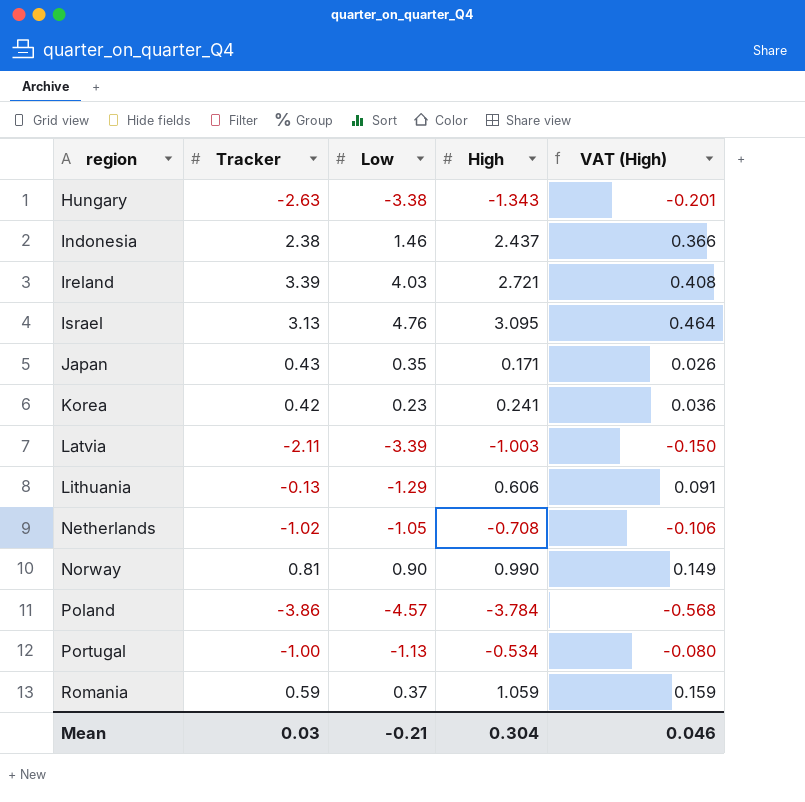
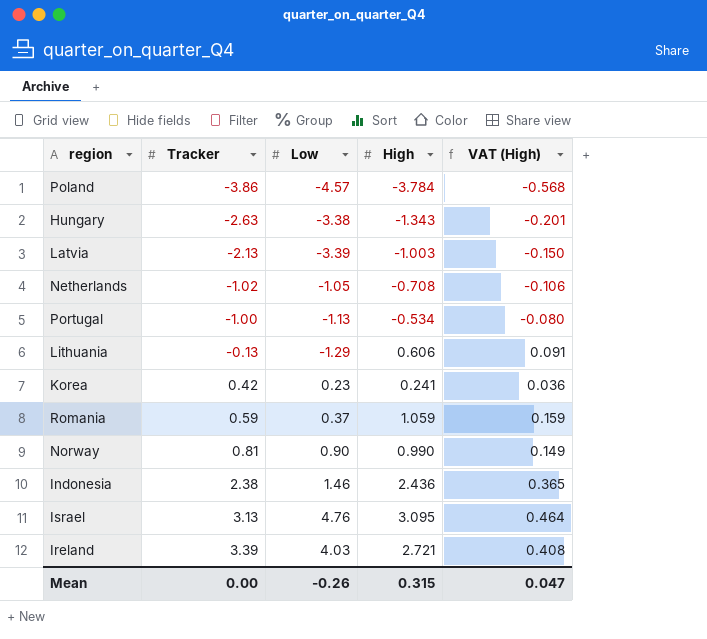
row order: region ascending -> Tracker ascending
row Japan: 0.43 | 0.35 | 0.171 | 0.026 -> none
Latvia | Tracker: -2.11 -> -2.13
Indonesia | High: 2.437 -> 2.436
Indonesia | VAT (High): 0.366 -> 0.365
Mean | Tracker: 0.03 -> 0.00
Mean | Low: -0.21 -> -0.26
Mean | High: 0.304 -> 0.315
Mean | VAT (High): 0.046 -> 0.047

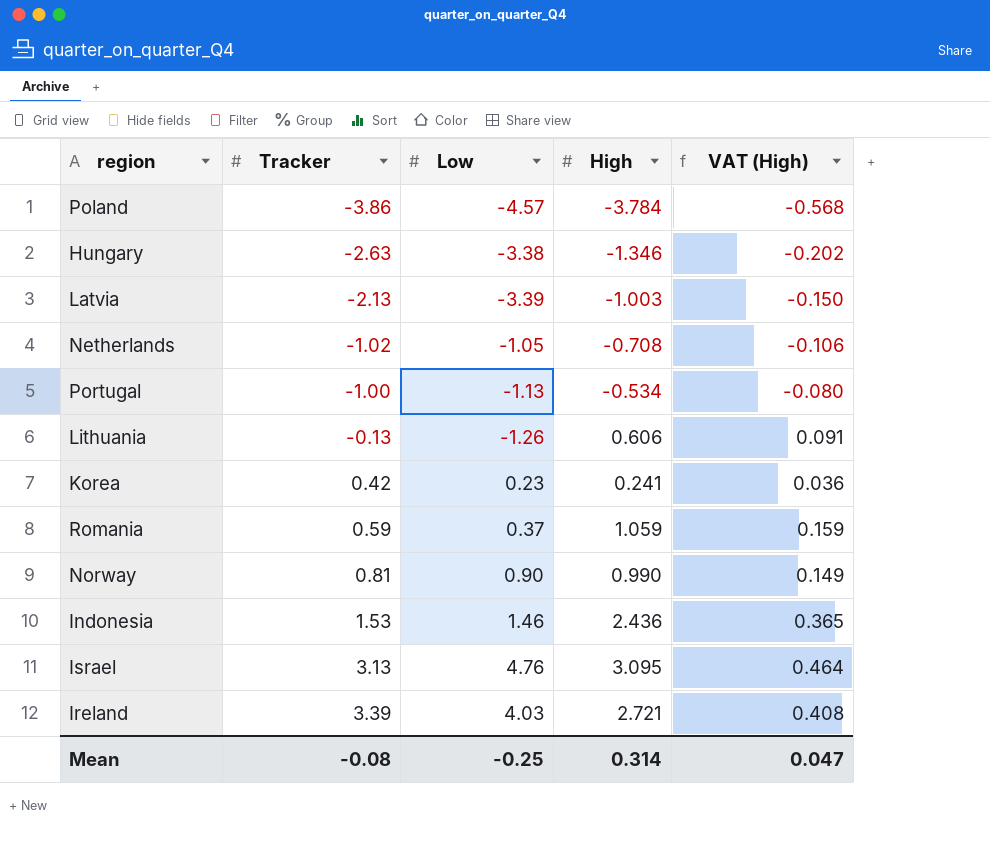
Hungary | High: -1.343 -> -1.346
Hungary | VAT (High): -0.201 -> -0.202
Lithuania | Low: -1.29 -> -1.26
Indonesia | Tracker: 2.38 -> 1.53
Mean | Tracker: 0.00 -> -0.08
Mean | Low: -0.26 -> -0.25
Mean | High: 0.315 -> 0.314

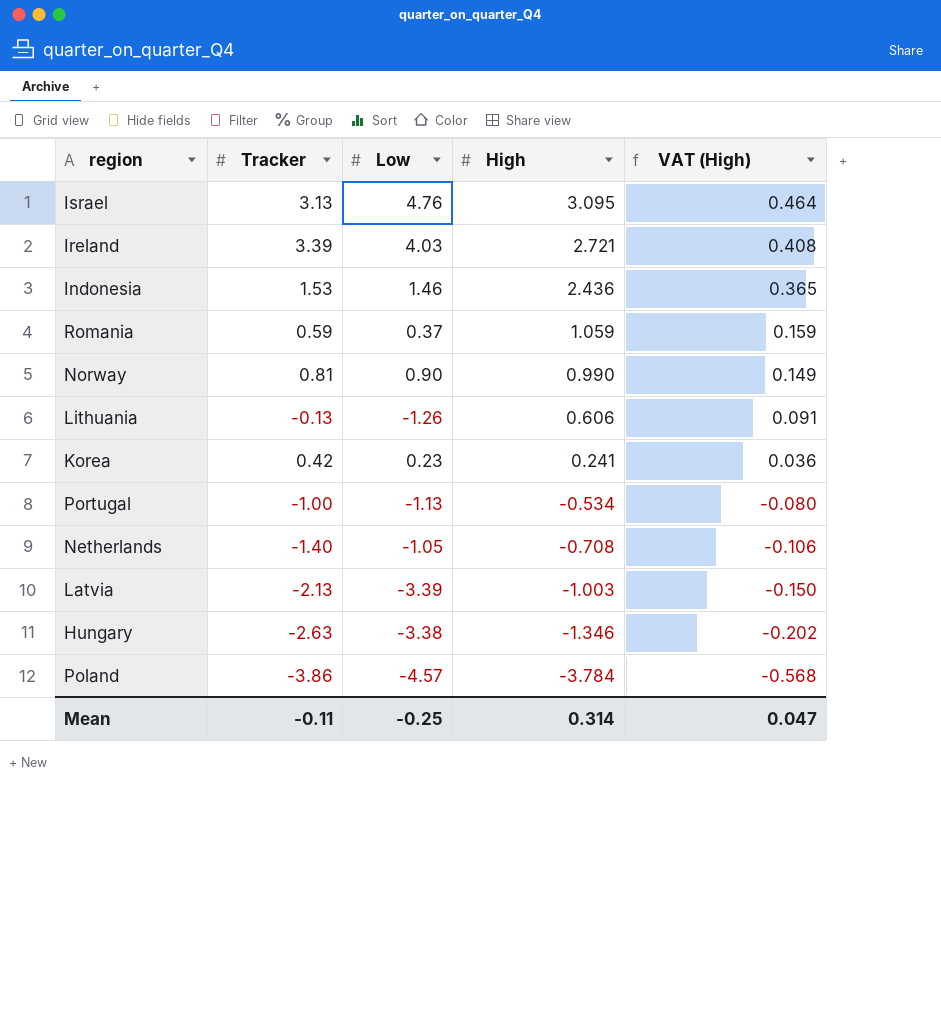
row order: Tracker ascending -> High descending
Netherlands | Tracker: -1.02 -> -1.40
Mean | Tracker: -0.08 -> -0.11

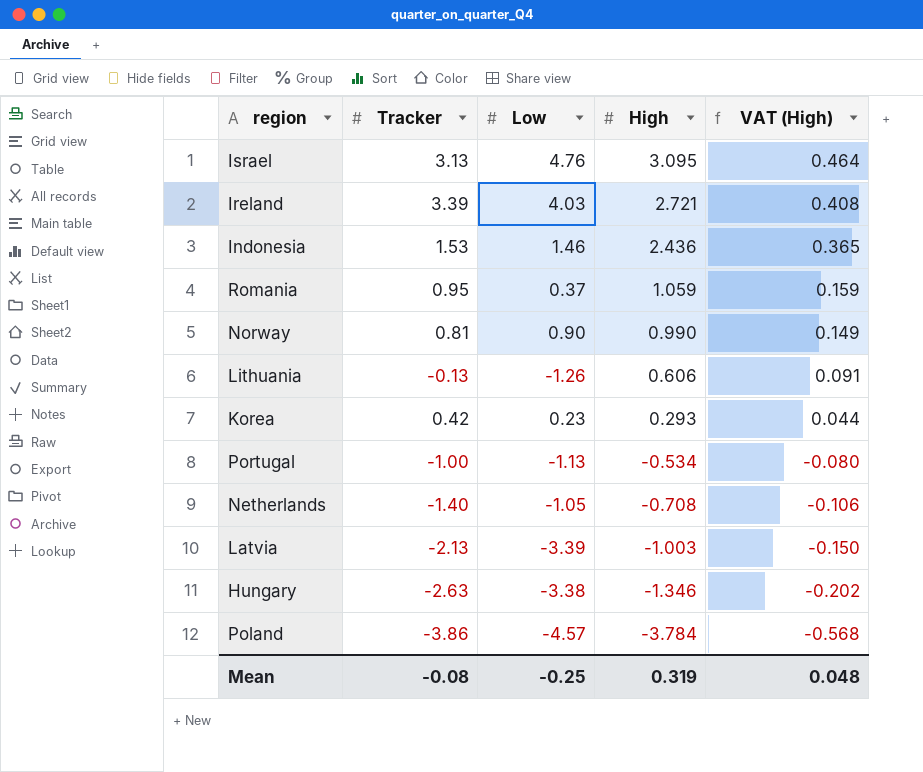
Romania | Tracker: 0.59 -> 0.95
Korea | High: 0.241 -> 0.293
Korea | VAT (High): 0.036 -> 0.044
Mean | Tracker: -0.11 -> -0.08
Mean | High: 0.314 -> 0.319
Mean | VAT (High): 0.047 -> 0.048

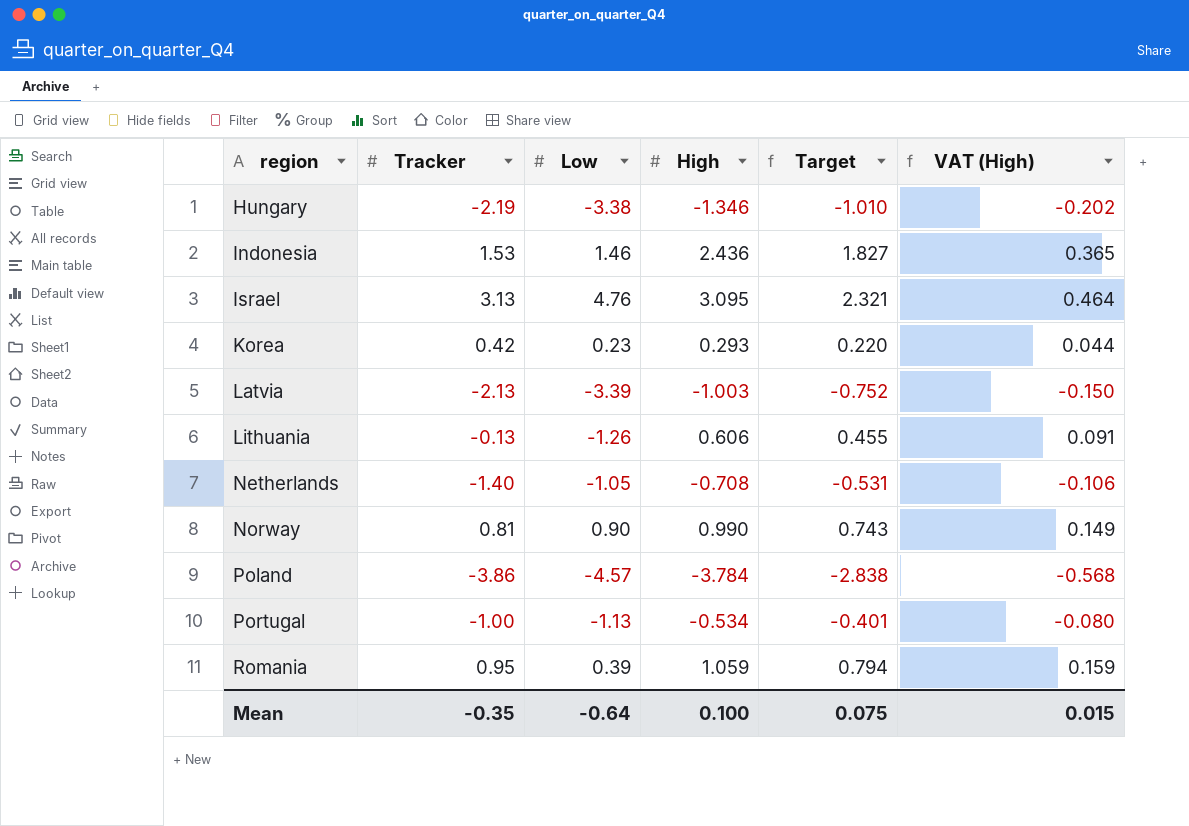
row order: High descending -> region ascending
column Target | formula: none -> [High] * 0.75
row Ireland: 3.39 | 4.03 | 2.721 | 0.408 -> none
Hungary | Tracker: -2.63 -> -2.19
Romania | Low: 0.37 -> 0.39
Mean | Tracker: -0.08 -> -0.35
Mean | Low: -0.25 -> -0.64
Mean | High: 0.319 -> 0.100
Mean | VAT (High): 0.048 -> 0.015

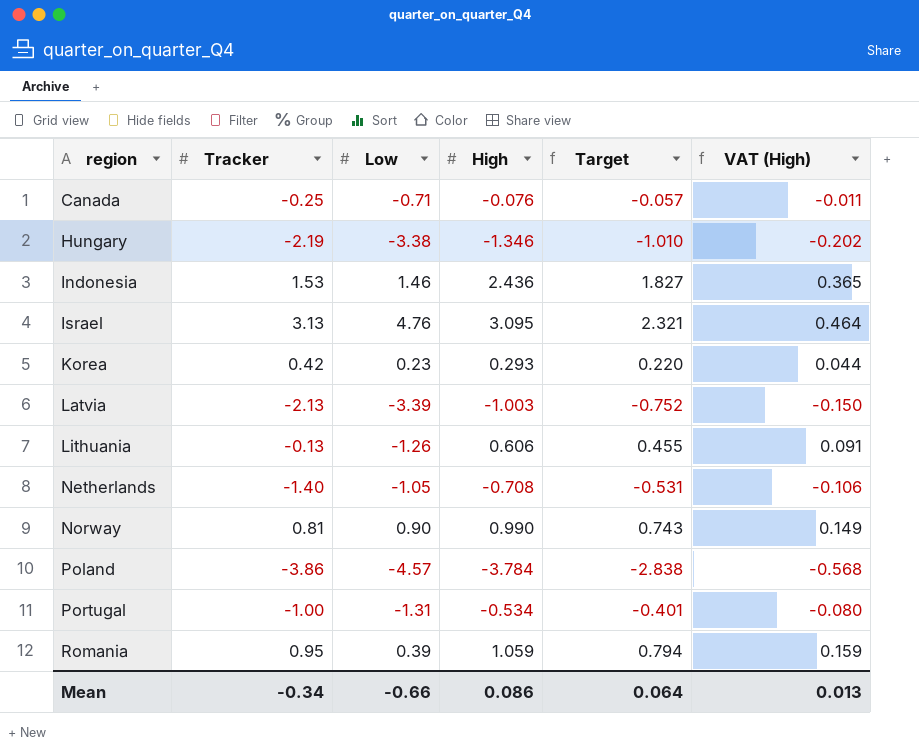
row Canada: none -> -0.25 | -0.71 | -0.076 | -0.057 | -0.011
Portugal | Low: -1.13 -> -1.31
Mean | Tracker: -0.35 -> -0.34
Mean | Low: -0.64 -> -0.66
Mean | High: 0.100 -> 0.086
Mean | Target: 0.075 -> 0.064
Mean | VAT (High): 0.015 -> 0.013

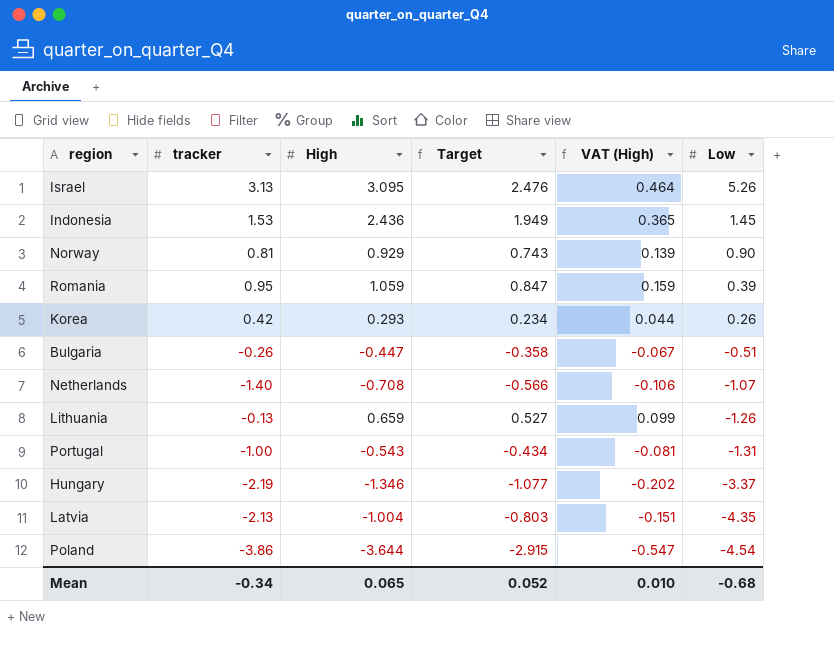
row order: region ascending -> Low descending
column name: Tracker -> tracker
column Target | formula: [High] * 0.75 -> [High] * 0.8
column Low | position: 3 -> 6
row Canada: -0.25 | -0.71 | -0.076 | -0.057 | -0.011 -> none
Israel | Low: 4.76 -> 5.26
Indonesia | Low: 1.46 -> 1.45
Norway | High: 0.990 -> 0.929
Norway | VAT (High): 0.149 -> 0.139
Korea | Low: 0.23 -> 0.26
row Bulgaria: none -> -0.26 | -0.447 | -0.358 | -0.067 | -0.51
Netherlands | Low: -1.05 -> -1.07
Lithuania | High: 0.606 -> 0.659
Lithuania | VAT (High): 0.091 -> 0.099
Portugal | High: -0.534 -> -0.543
Portugal | VAT (High): -0.080 -> -0.081
Hungary | Low: -3.38 -> -3.37
Latvia | High: -1.003 -> -1.004
Latvia | VAT (High): -0.150 -> -0.151
Latvia | Low: -3.39 -> -4.35
Poland | High: -3.784 -> -3.644
Poland | VAT (High): -0.568 -> -0.547
Poland | Low: -4.57 -> -4.54
Mean | High: 0.086 -> 0.065
Mean | Target: 0.064 -> 0.052
Mean | VAT (High): 0.013 -> 0.010
Mean | Low: -0.66 -> -0.68

